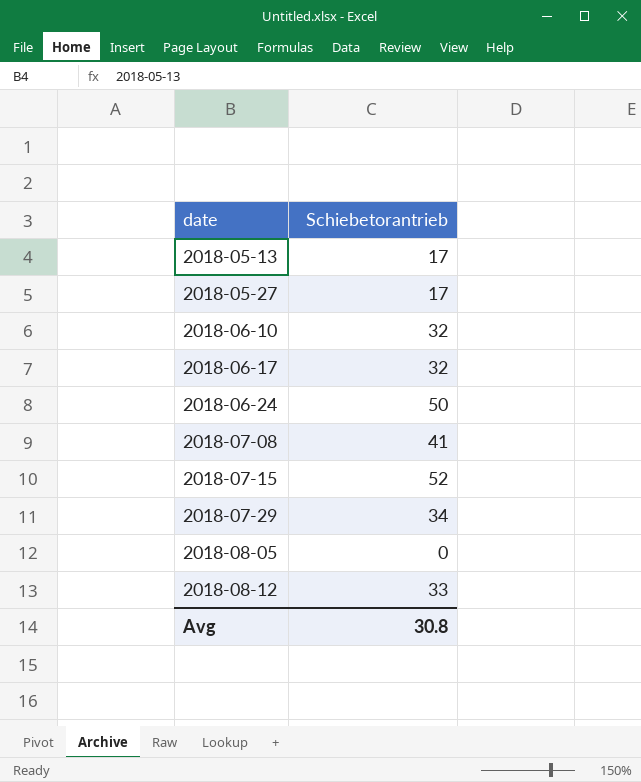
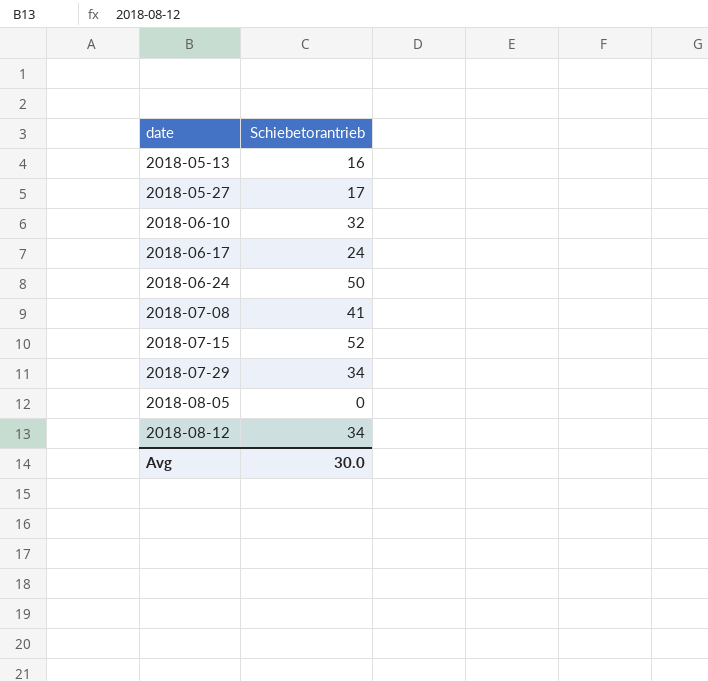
2018-05-13 | Schiebetorantrieb: 17 -> 16
2018-06-17 | Schiebetorantrieb: 32 -> 24
2018-08-12 | Schiebetorantrieb: 33 -> 34
Avg | Schiebetorantrieb: 30.8 -> 30.0

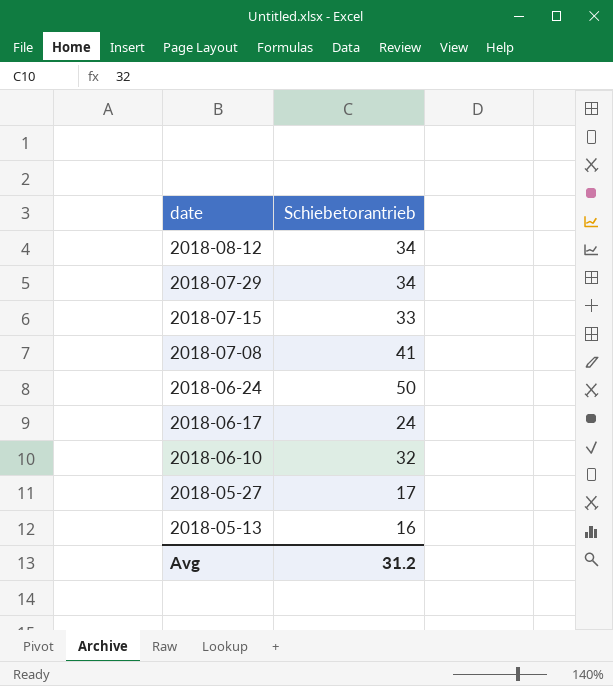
row order: date ascending -> date descending
row 2018-08-05: 0 -> none
2018-07-15 | Schiebetorantrieb: 52 -> 33
Avg | Schiebetorantrieb: 30.0 -> 31.2

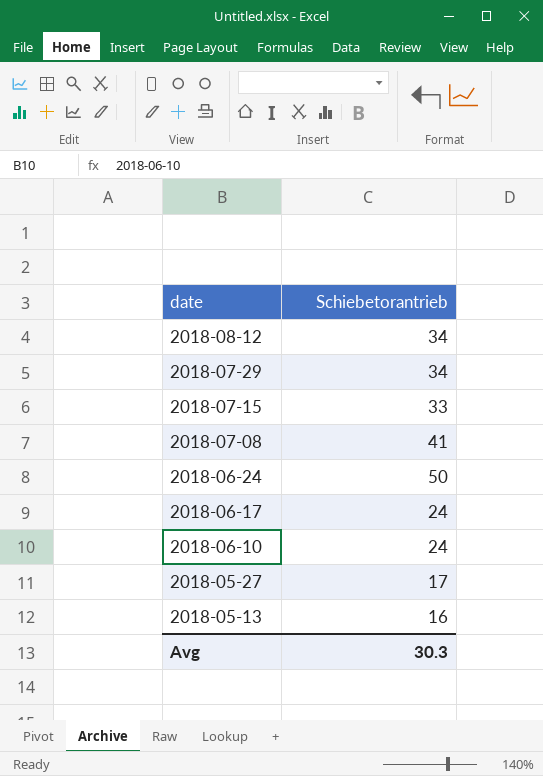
2018-06-10 | Schiebetorantrieb: 32 -> 24
Avg | Schiebetorantrieb: 31.2 -> 30.3

